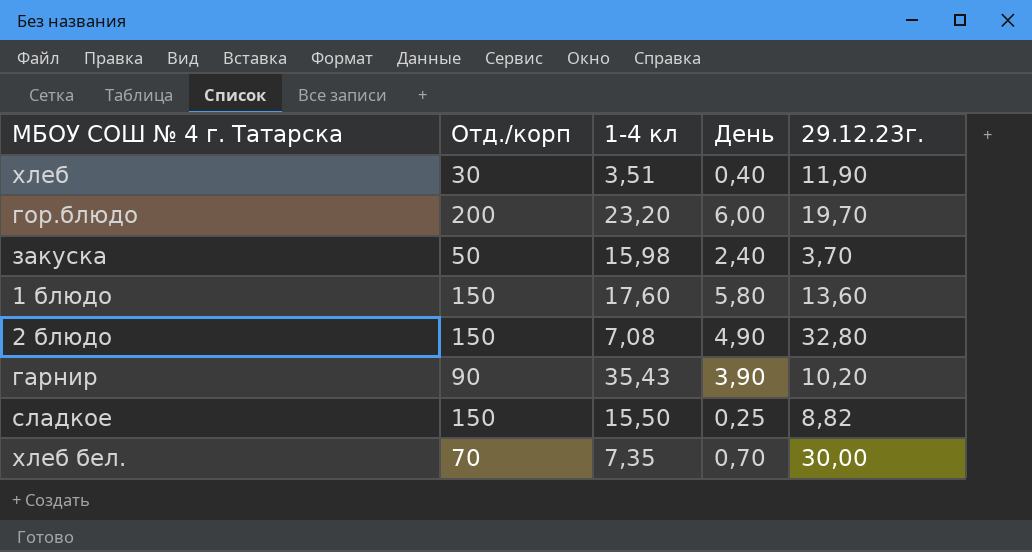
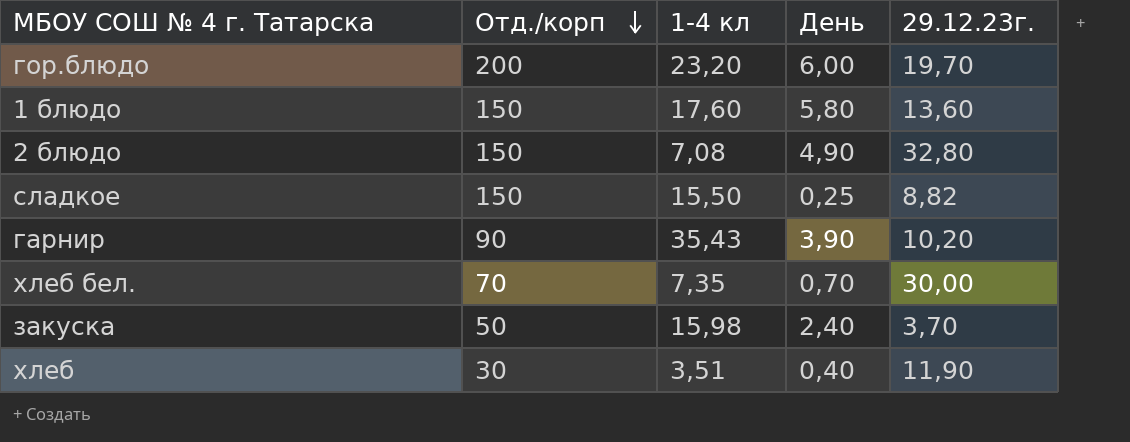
row order: none -> Отд./корп descending

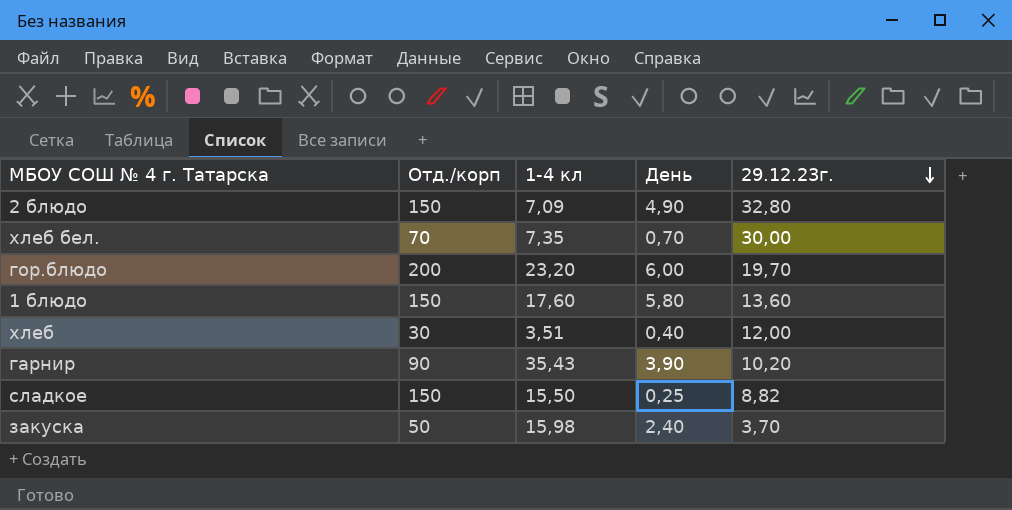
row order: Отд./корп descending -> 29.12.23г. descending
2 блюдо | 1-4 кл: 7,08 -> 7,09
хлеб | 29.12.23г.: 11,90 -> 12,00

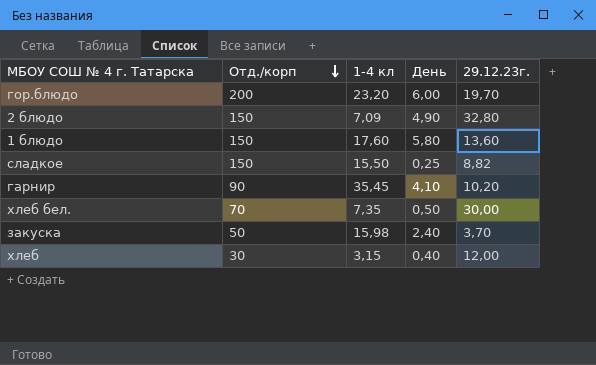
row order: 29.12.23г. descending -> Отд./корп descending
гарнир | 1-4 кл: 35,43 -> 35,45
гарнир | День: 3,90 -> 4,10
хлеб бел. | День: 0,70 -> 0,50
хлеб | 1-4 кл: 3,51 -> 3,15

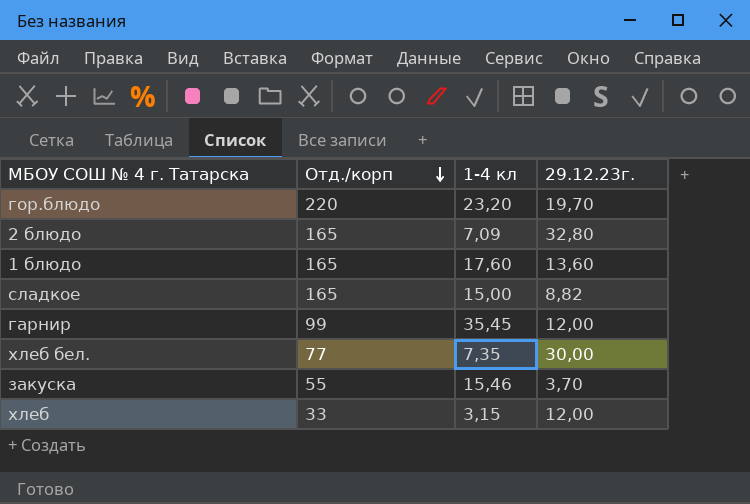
column День | position: 4 -> none
гор.блюдо | Отд./корп: 200 -> 220
2 блюдо | Отд./корп: 150 -> 165
1 блюдо | Отд./корп: 150 -> 165
сладкое | Отд./корп: 150 -> 165
сладкое | 1-4 кл: 15,50 -> 15,00
гарнир | Отд./корп: 90 -> 99
гарнир | 29.12.23г.: 10,20 -> 12,00
хлеб бел. | Отд./корп: 70 -> 77
закуска | Отд./корп: 50 -> 55
закуска | 1-4 кл: 15,98 -> 15,46
хлеб | Отд./корп: 30 -> 33

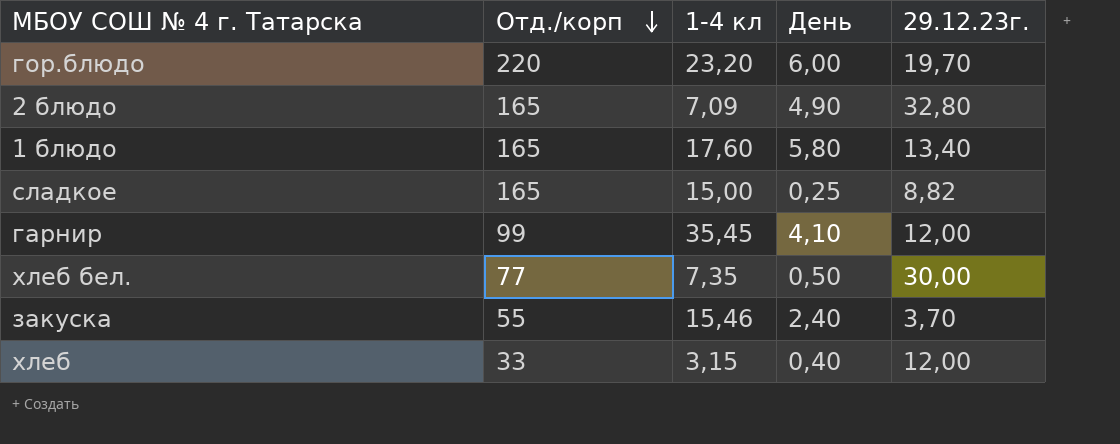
column День | position: none -> 4
1 блюдо | 29.12.23г.: 13,60 -> 13,40

